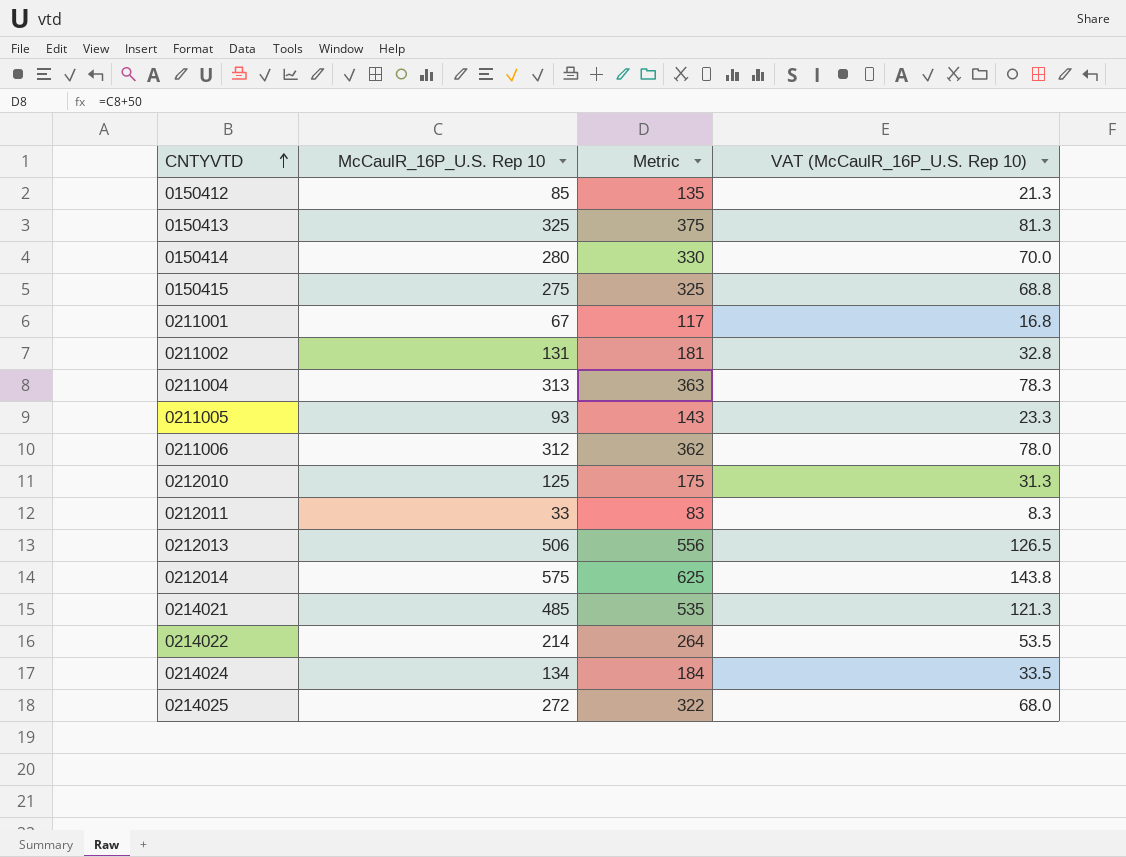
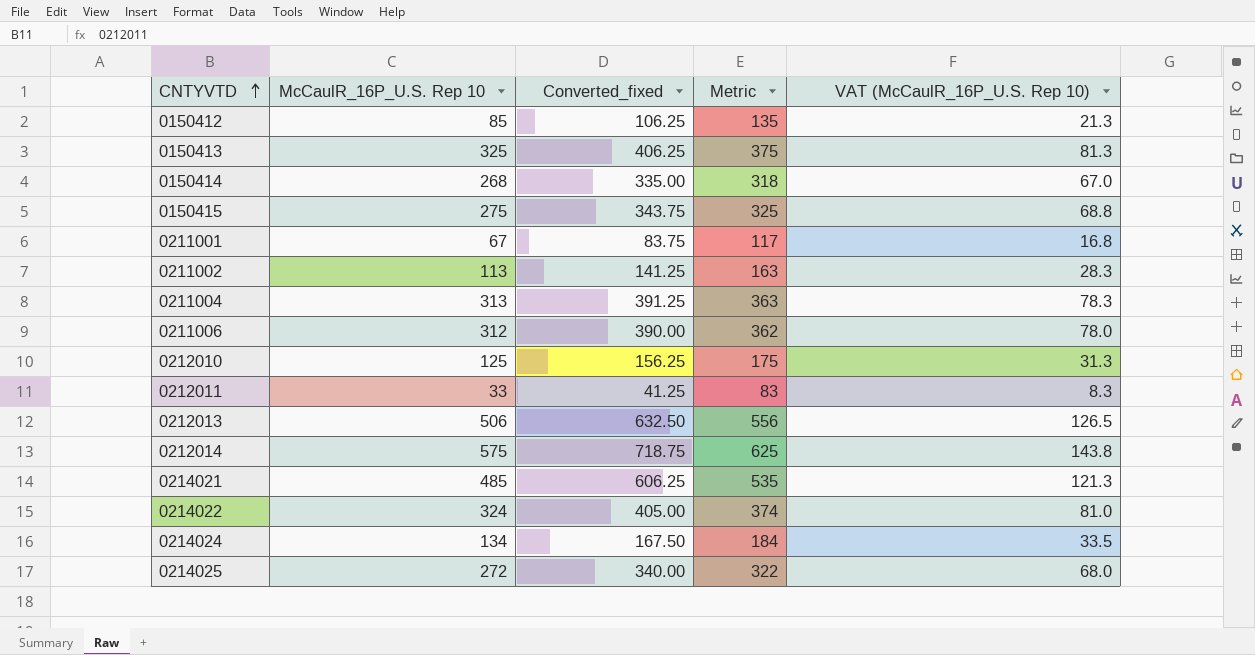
column Converted_fixed | formula: none -> [McCaulR_16P_U.S. Rep 10] * 1.25
row 0211005: 93 | 143 | 23.3 -> none
0150414 | McCaulR_16P_U.S. Rep 10: 280 -> 268
0150414 | Metric: 330 -> 318
0150414 | VAT (McCaulR_16P_U.S. Rep 10): 70.0 -> 67.0
0211002 | McCaulR_16P_U.S. Rep 10: 131 -> 113
0211002 | Metric: 181 -> 163
0211002 | VAT (McCaulR_16P_U.S. Rep 10): 32.8 -> 28.3
0214022 | McCaulR_16P_U.S. Rep 10: 214 -> 324
0214022 | Metric: 264 -> 374
0214022 | VAT (McCaulR_16P_U.S. Rep 10): 53.5 -> 81.0

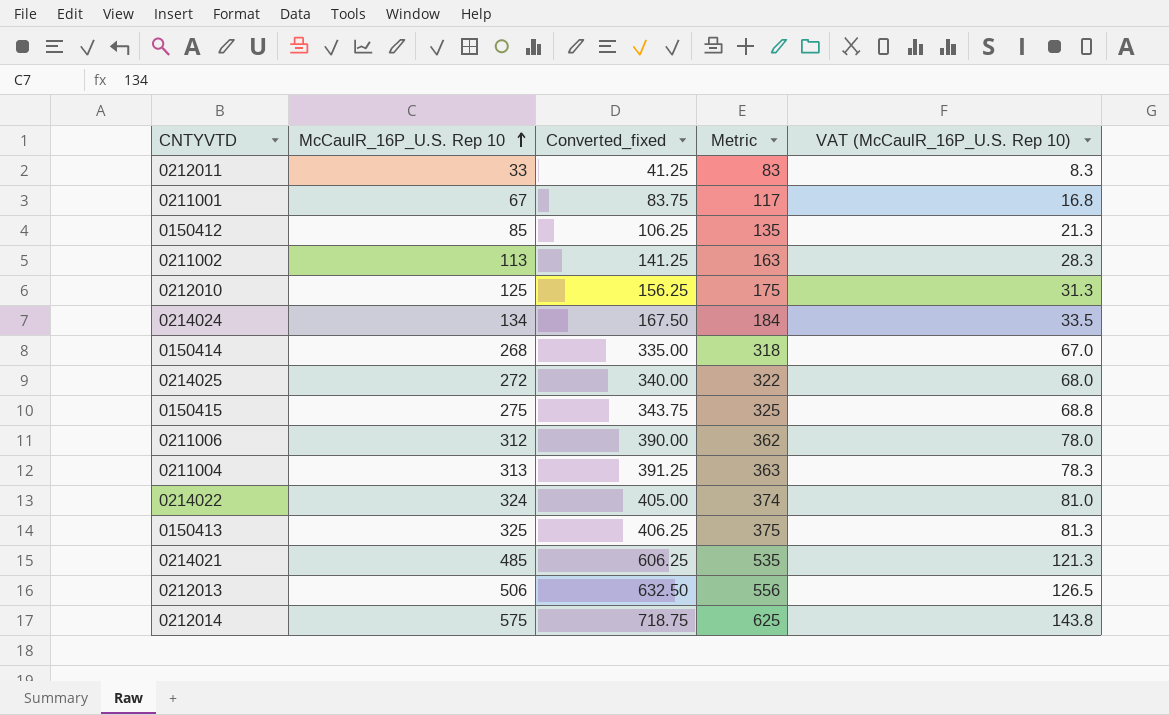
row order: CNTYVTD ascending -> McCaulR_16P_U.S. Rep 10 ascending

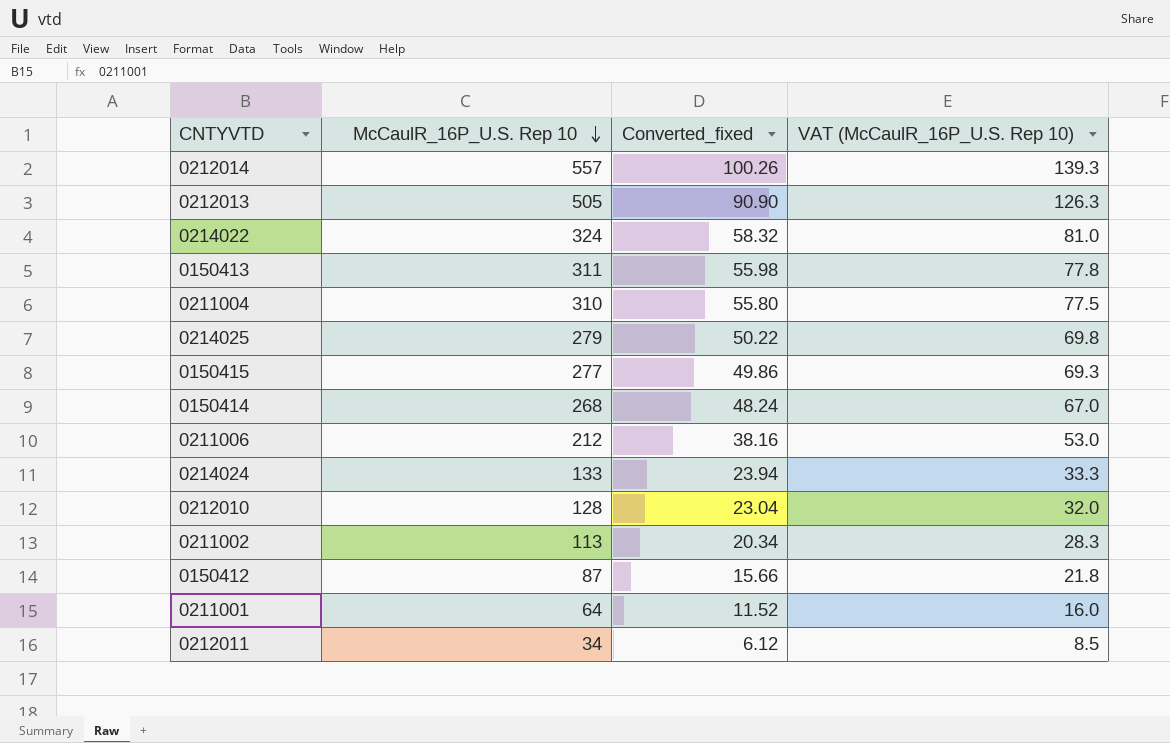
row order: McCaulR_16P_U.S. Rep 10 ascending -> McCaulR_16P_U.S. Rep 10 descending
column Metric | formula: [McCaulR_16P_U.S. Rep 10] + 50 -> none
column Converted_fixed | formula: [McCaulR_16P_U.S. Rep 10] * 1.25 -> [McCaulR_16P_U.S. Rep 10] * 0.18
row 0214021: 485 | 606.25 | 535 | 121.3 -> none
0212014 | McCaulR_16P_U.S. Rep 10: 575 -> 557
0212014 | VAT (McCaulR_16P_U.S. Rep 10): 143.8 -> 139.3
0212013 | McCaulR_16P_U.S. Rep 10: 506 -> 505
0212013 | VAT (McCaulR_16P_U.S. Rep 10): 126.5 -> 126.3
0150413 | McCaulR_16P_U.S. Rep 10: 325 -> 311
0150413 | VAT (McCaulR_16P_U.S. Rep 10): 81.3 -> 77.8
0211004 | McCaulR_16P_U.S. Rep 10: 313 -> 310
0211004 | VAT (McCaulR_16P_U.S. Rep 10): 78.3 -> 77.5
0214025 | McCaulR_16P_U.S. Rep 10: 272 -> 279
0214025 | VAT (McCaulR_16P_U.S. Rep 10): 68.0 -> 69.8
0150415 | McCaulR_16P_U.S. Rep 10: 275 -> 277
0150415 | VAT (McCaulR_16P_U.S. Rep 10): 68.8 -> 69.3
0211006 | McCaulR_16P_U.S. Rep 10: 312 -> 212
0211006 | VAT (McCaulR_16P_U.S. Rep 10): 78.0 -> 53.0
0214024 | McCaulR_16P_U.S. Rep 10: 134 -> 133
0214024 | VAT (McCaulR_16P_U.S. Rep 10): 33.5 -> 33.3
0212010 | McCaulR_16P_U.S. Rep 10: 125 -> 128
0212010 | VAT (McCaulR_16P_U.S. Rep 10): 31.3 -> 32.0
0150412 | McCaulR_16P_U.S. Rep 10: 85 -> 87
0150412 | VAT (McCaulR_16P_U.S. Rep 10): 21.3 -> 21.8
0211001 | McCaulR_16P_U.S. Rep 10: 67 -> 64
0211001 | VAT (McCaulR_16P_U.S. Rep 10): 16.8 -> 16.0
0212011 | McCaulR_16P_U.S. Rep 10: 33 -> 34
0212011 | VAT (McCaulR_16P_U.S. Rep 10): 8.3 -> 8.5

